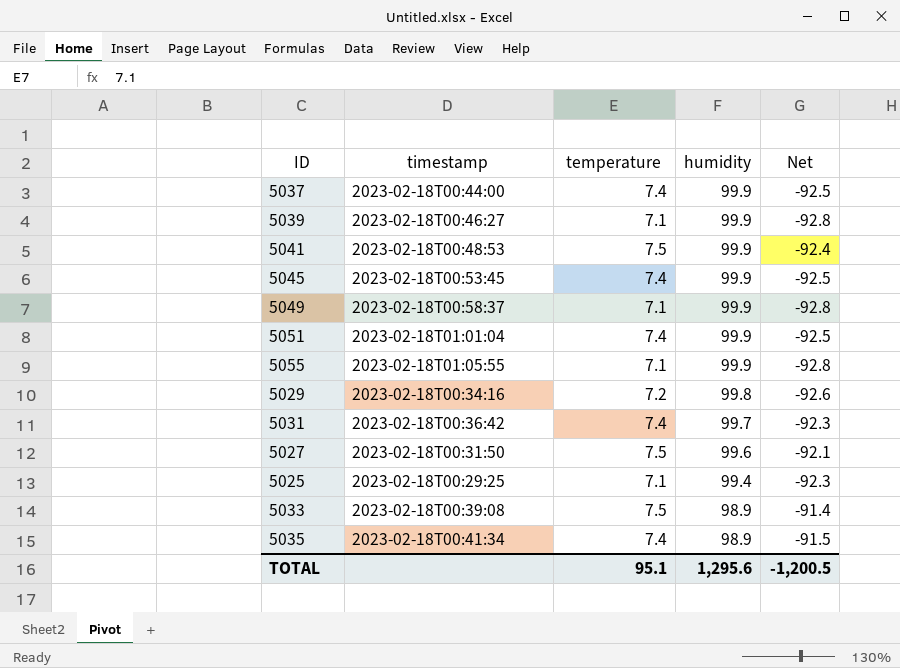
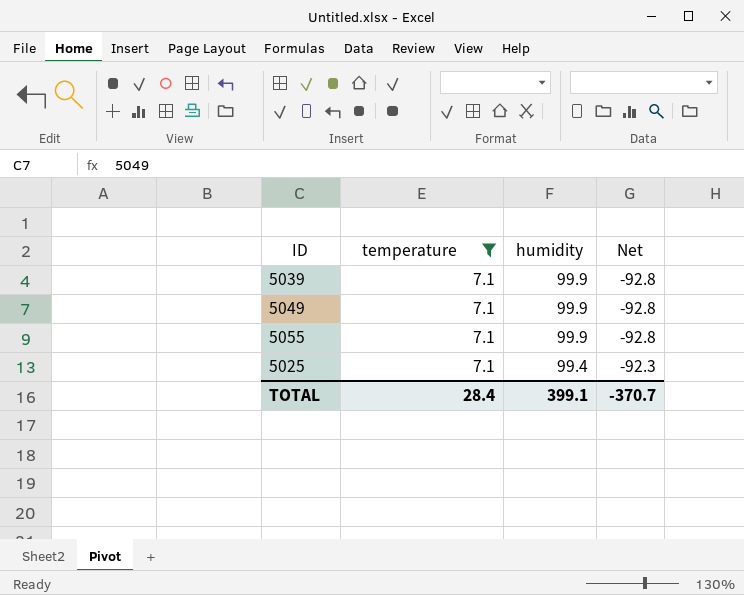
filter: none -> temperature = 7.1
column timestamp | position: 2 -> none
TOTAL | temperature: 95.1 -> 28.4
TOTAL | humidity: 1,295.6 -> 399.1
TOTAL | Net: -1,200.5 -> -370.7

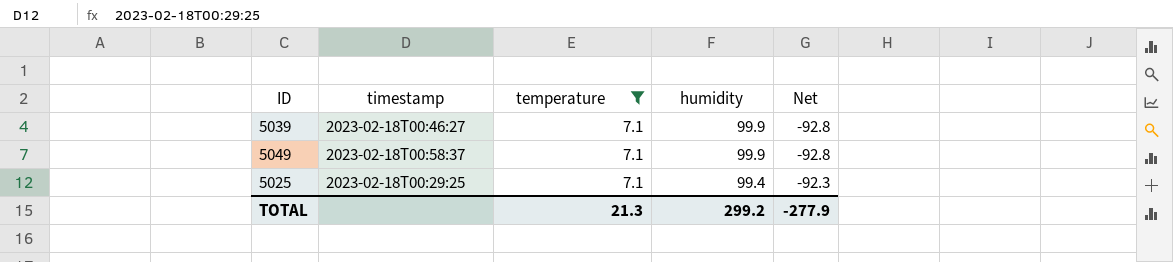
column timestamp | position: none -> 2
row 5055: 7.1 | 99.9 | -92.8 -> none
TOTAL | temperature: 28.4 -> 21.3
TOTAL | humidity: 399.1 -> 299.2
TOTAL | Net: -370.7 -> -277.9

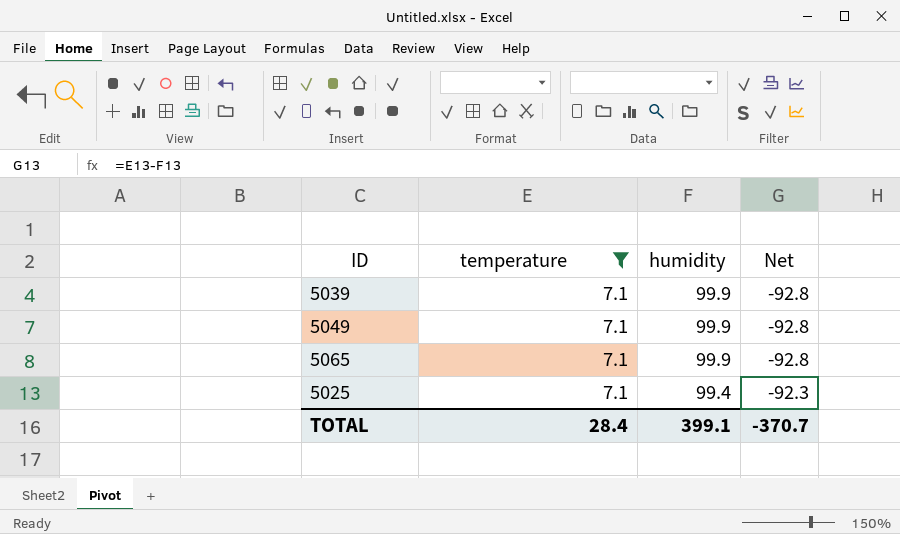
column timestamp | position: 2 -> none
row 5065: none -> 7.1 | 99.9 | -92.8
TOTAL | temperature: 21.3 -> 28.4
TOTAL | humidity: 299.2 -> 399.1
TOTAL | Net: -277.9 -> -370.7

